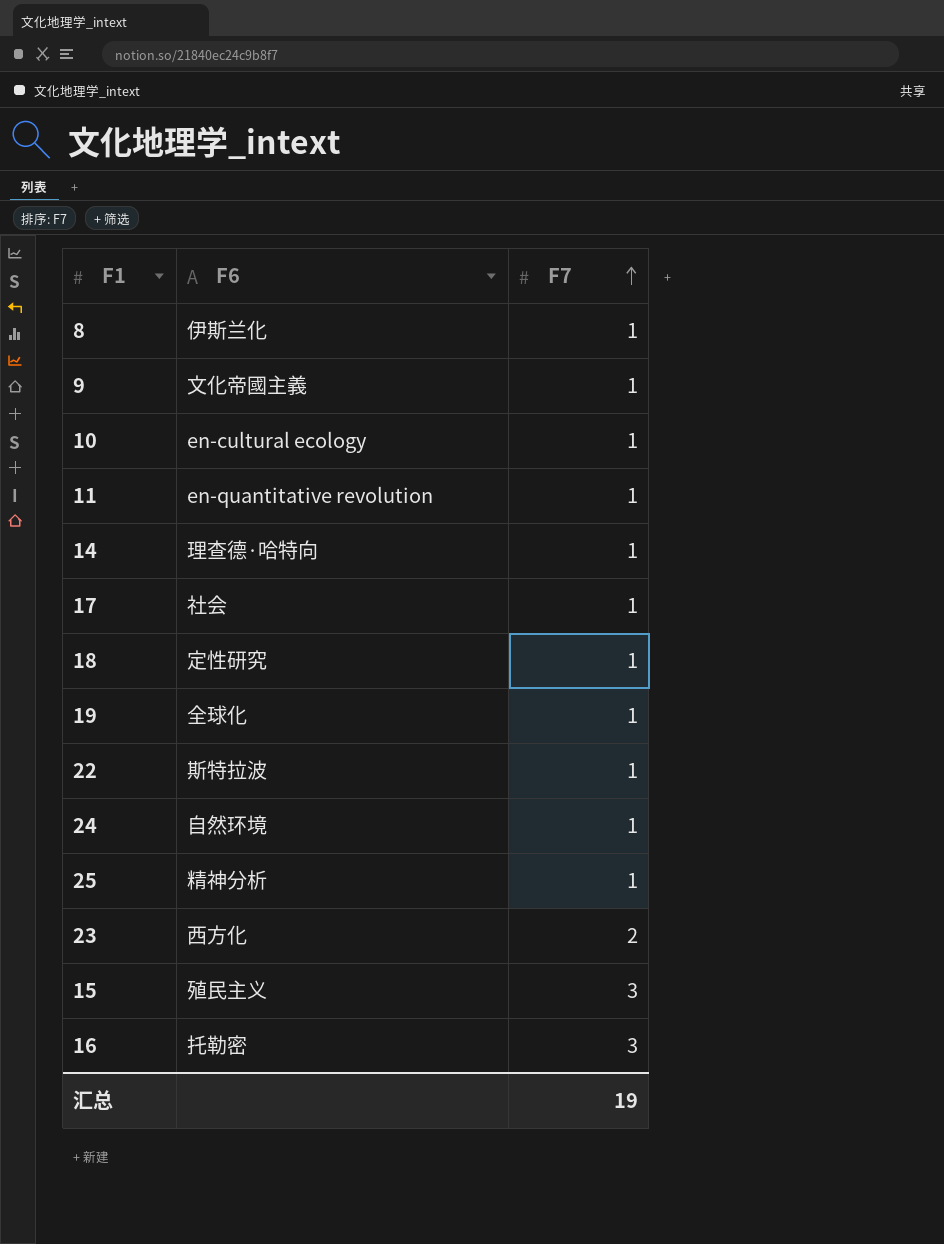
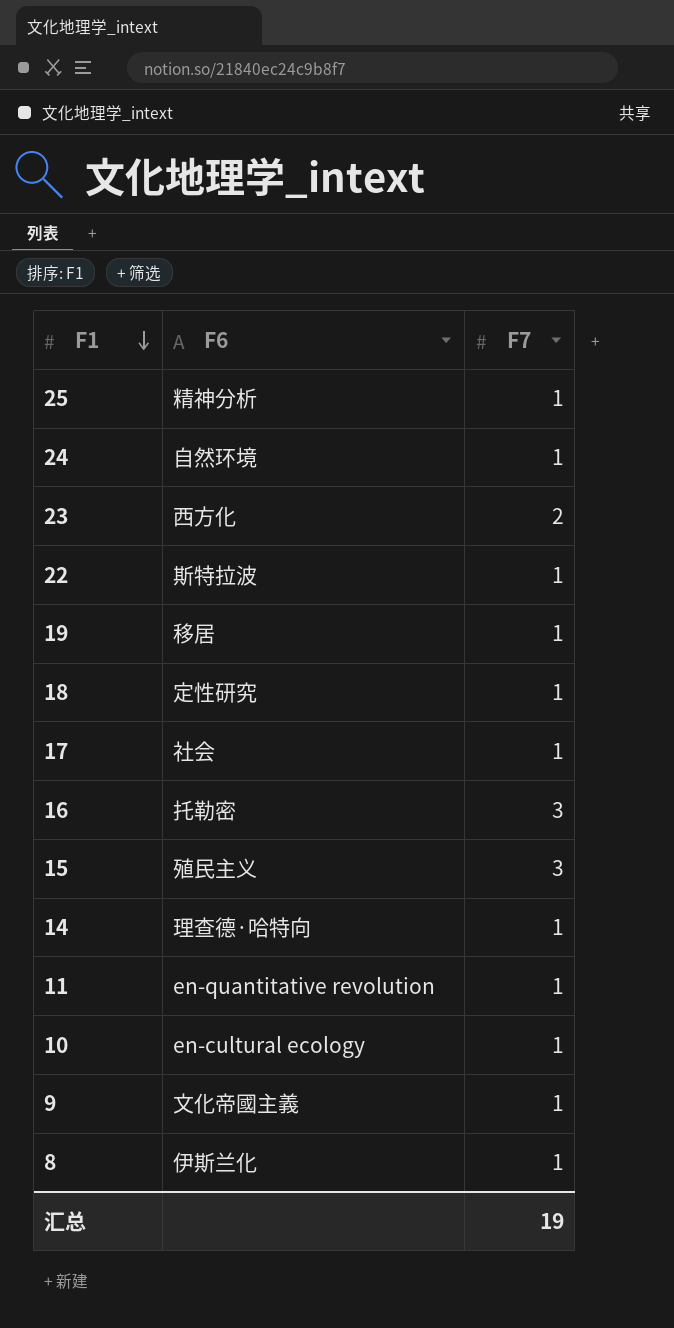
row order: F7 ascending -> F1 descending
19 | F6: 全球化 -> 移居

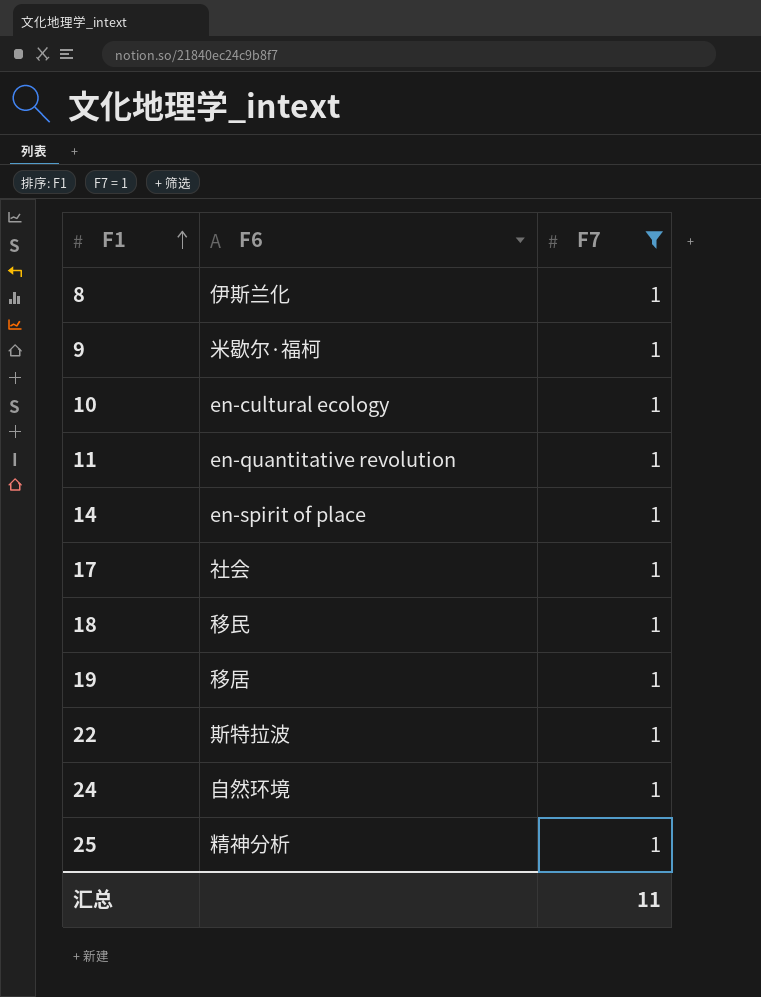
filter: none -> F7 = 1
row order: F1 descending -> F1 ascending
9 | F6: 文化帝國主義 -> 米歇尔·福柯
14 | F6: 理查德·哈特向 -> en-spirit of place
18 | F6: 定性研究 -> 移民
汇总 | F7: 19 -> 11

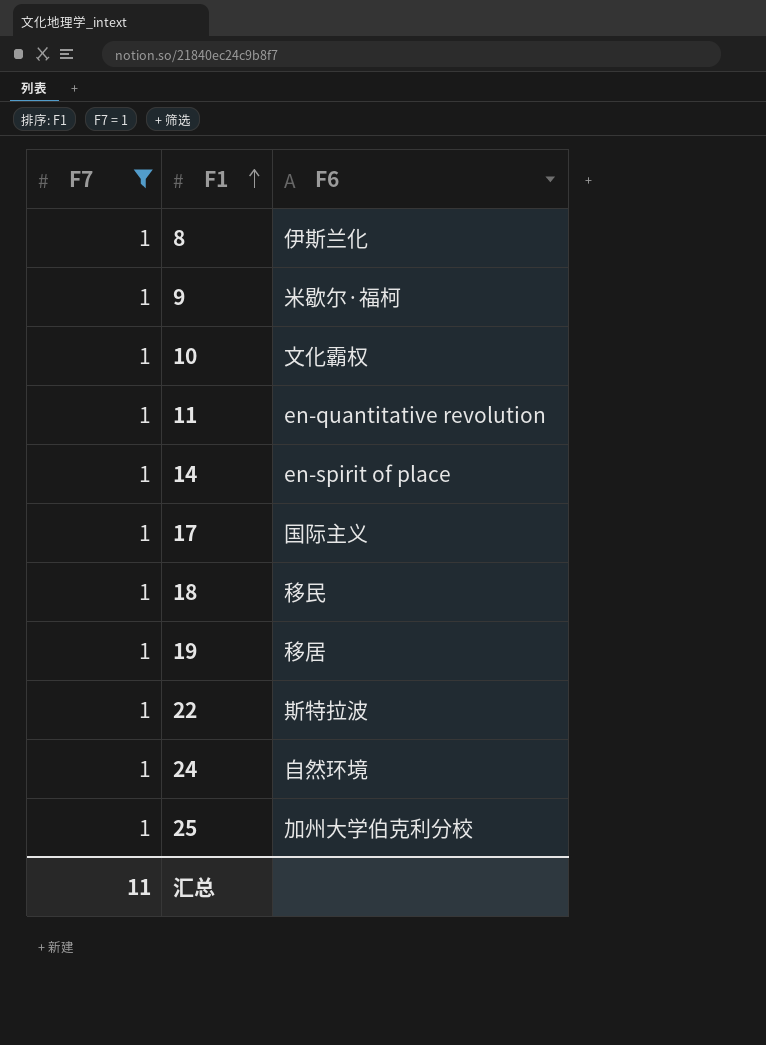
column F7 | position: 3 -> 1
10 | F6: en-cultural ecology -> 文化霸权
17 | F6: 社会 -> 国际主义
25 | F6: 精神分析 -> 加州大学伯克利分校

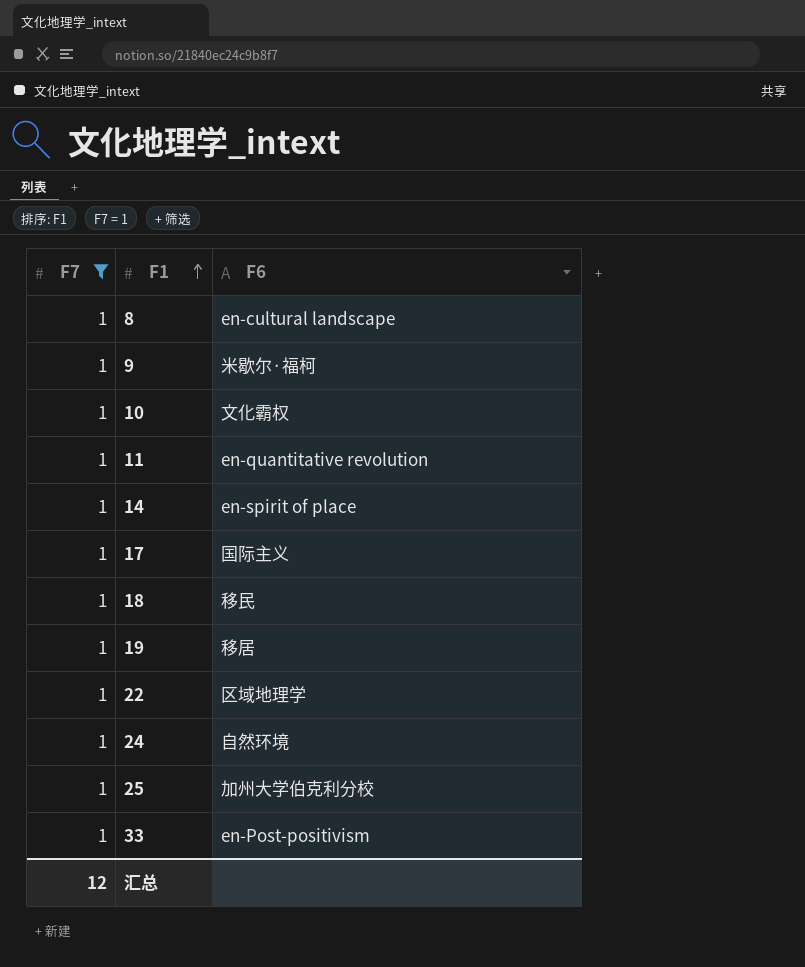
8 | F6: 伊斯兰化 -> en-cultural landscape
22 | F6: 斯特拉波 -> 区域地理学
row 33: none -> 1 | en-Post-positivism
汇总 | F7: 11 -> 12

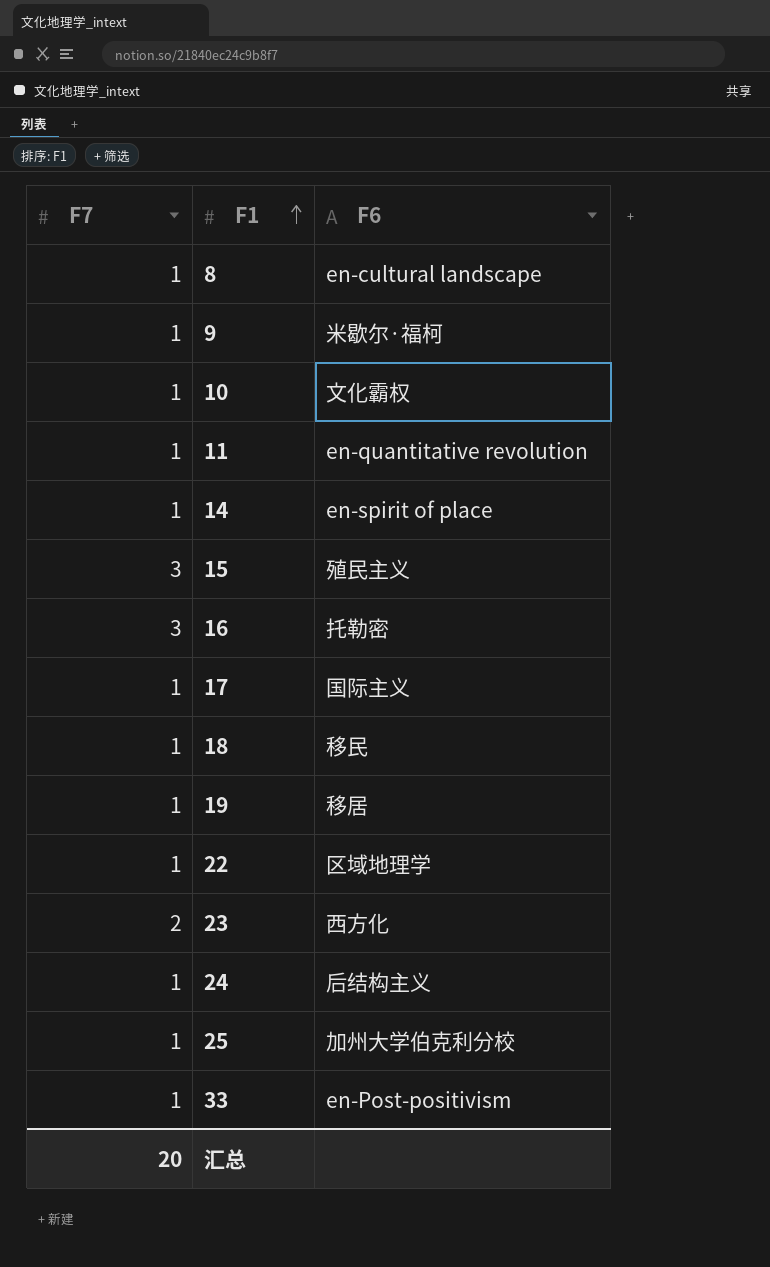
filter: F7 = 1 -> none
24 | F6: 自然环境 -> 后结构主义
汇总 | F7: 12 -> 20

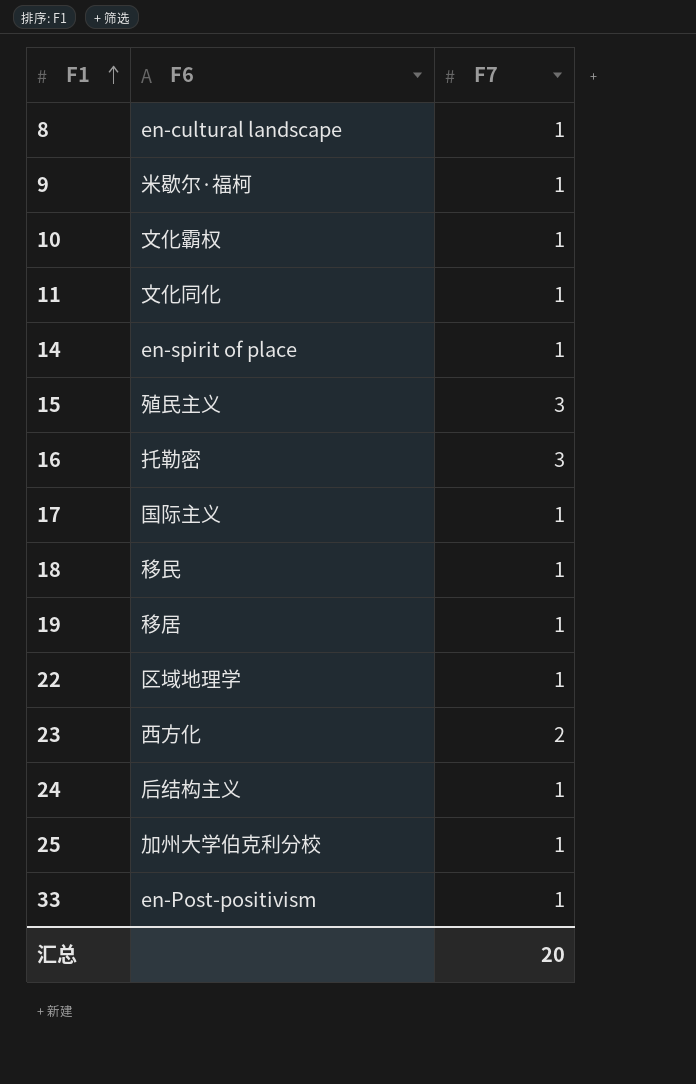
column F7 | position: 1 -> 3
11 | F6: en-quantitative revolution -> 文化同化

